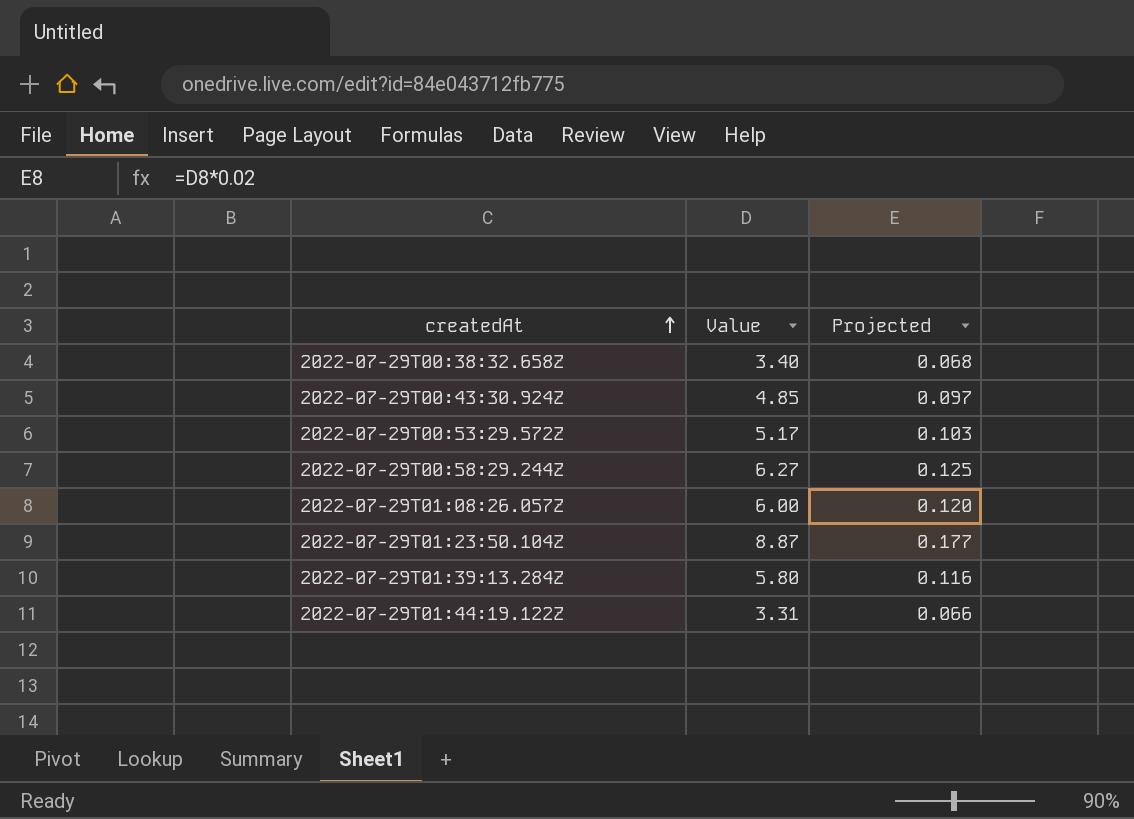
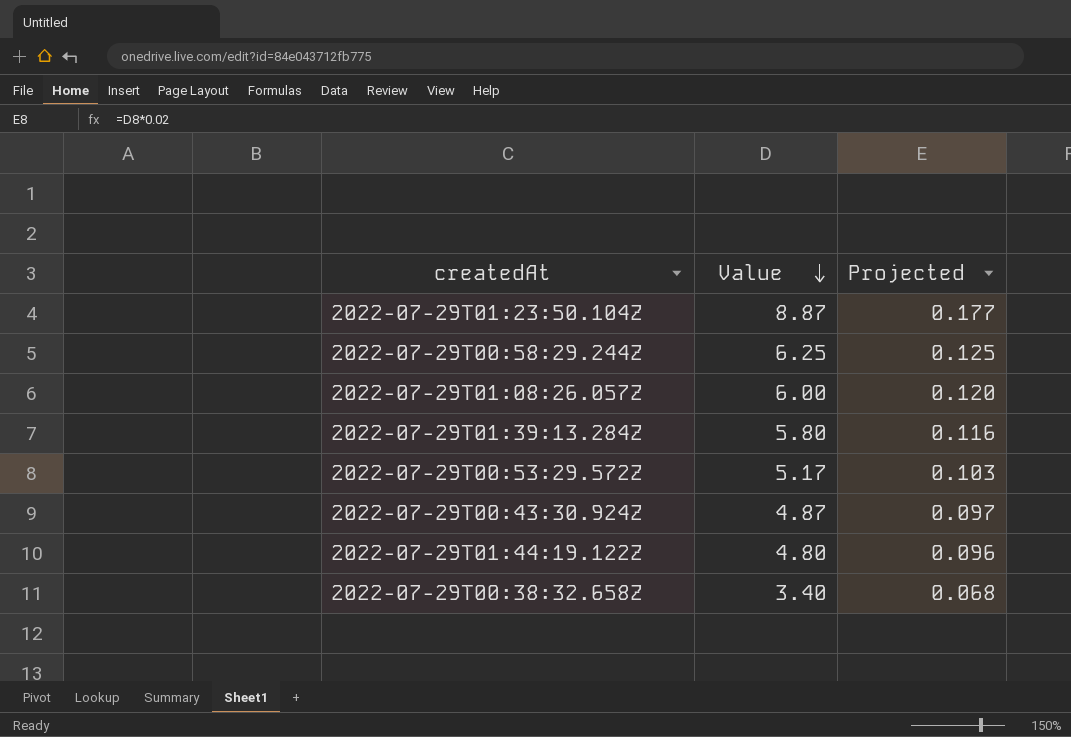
row order: createdAt ascending -> Value descending
2022-07-29T00:58:29.244Z | Value: 6.27 -> 6.25
2022-07-29T00:43:30.924Z | Value: 4.85 -> 4.87
2022-07-29T01:44:19.122Z | Value: 3.31 -> 4.80
2022-07-29T01:44:19.122Z | Projected: 0.066 -> 0.096

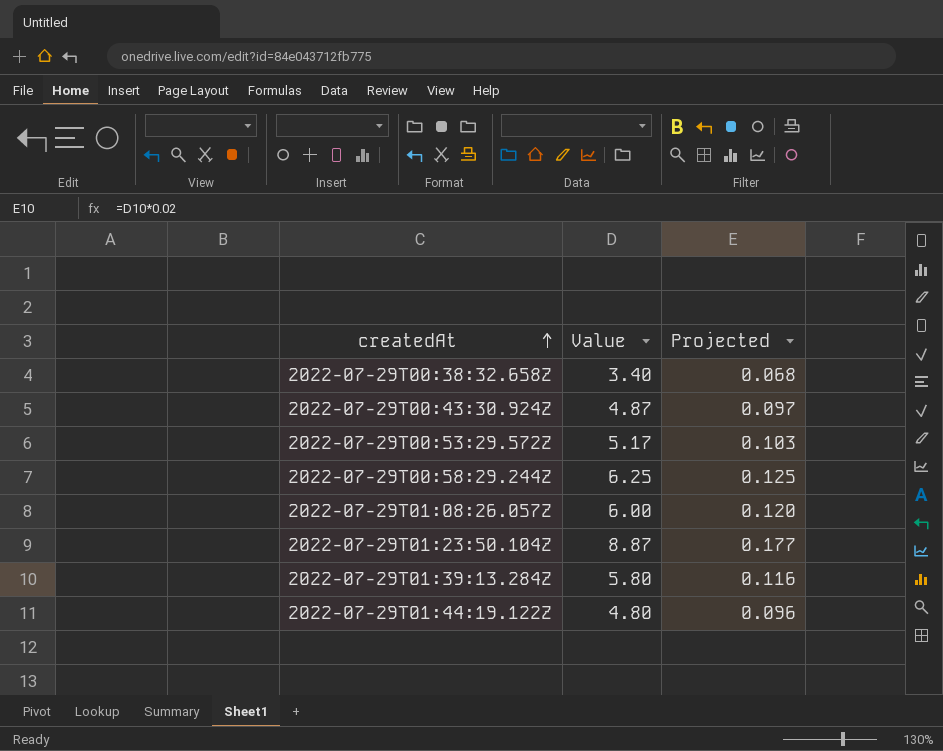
row order: Value descending -> createdAt ascending

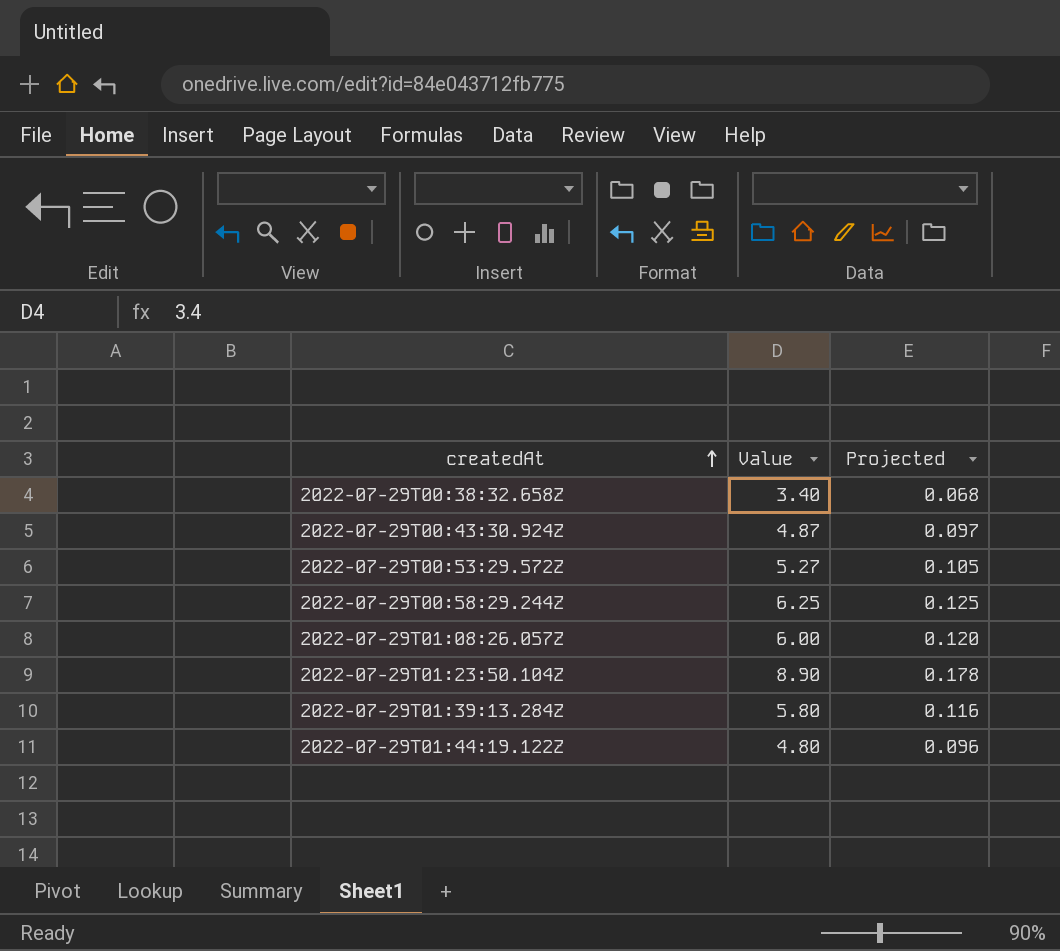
2022-07-29T00:53:29.572Z | Value: 5.17 -> 5.27
2022-07-29T00:53:29.572Z | Projected: 0.103 -> 0.105
2022-07-29T01:23:50.104Z | Value: 8.87 -> 8.90
2022-07-29T01:23:50.104Z | Projected: 0.177 -> 0.178

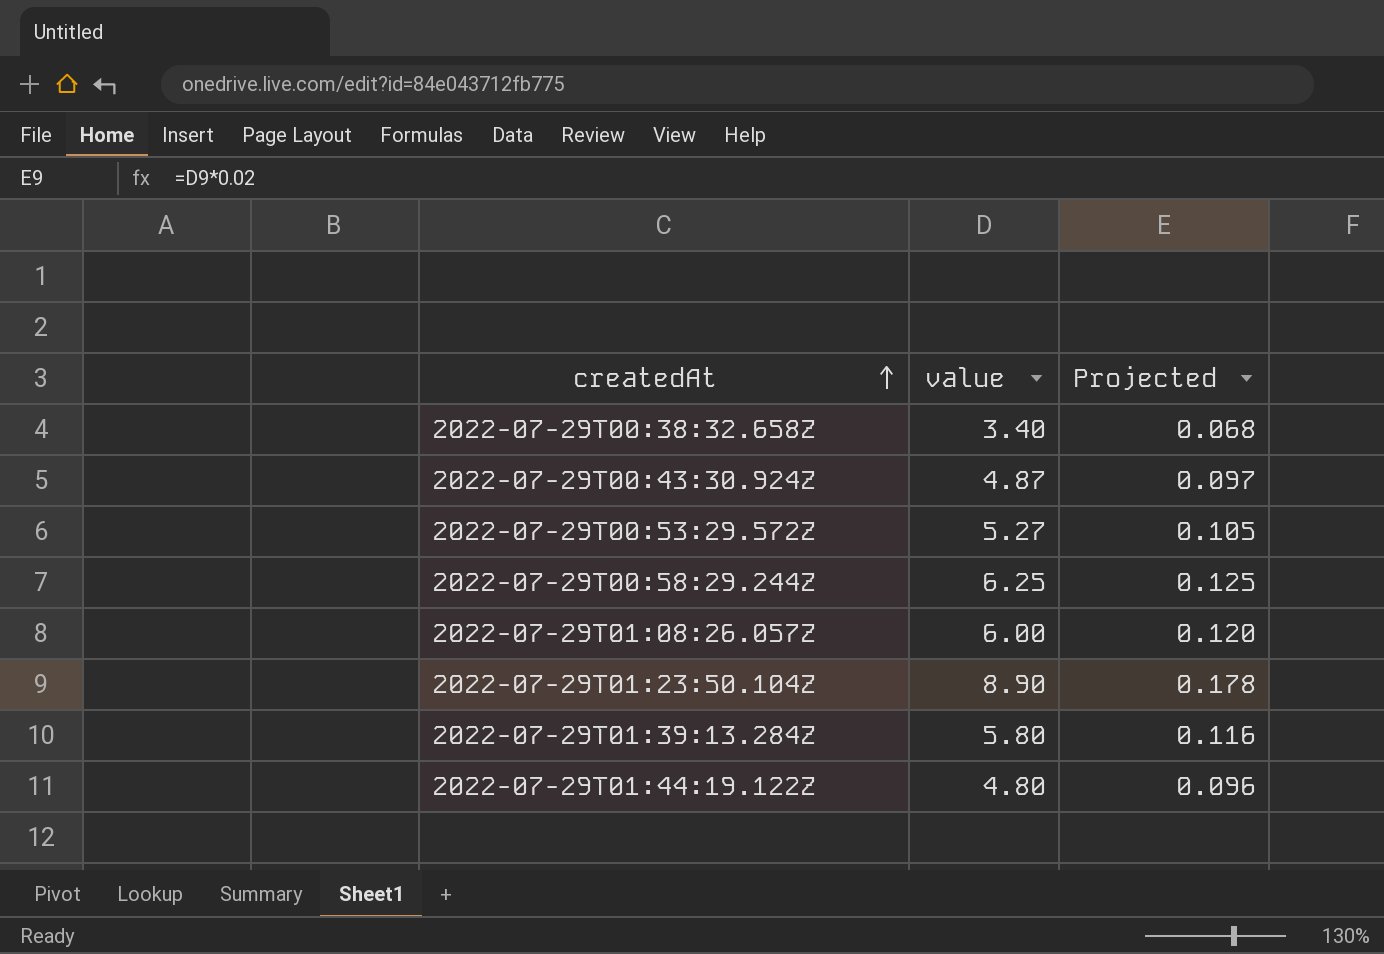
column name: Value -> value

